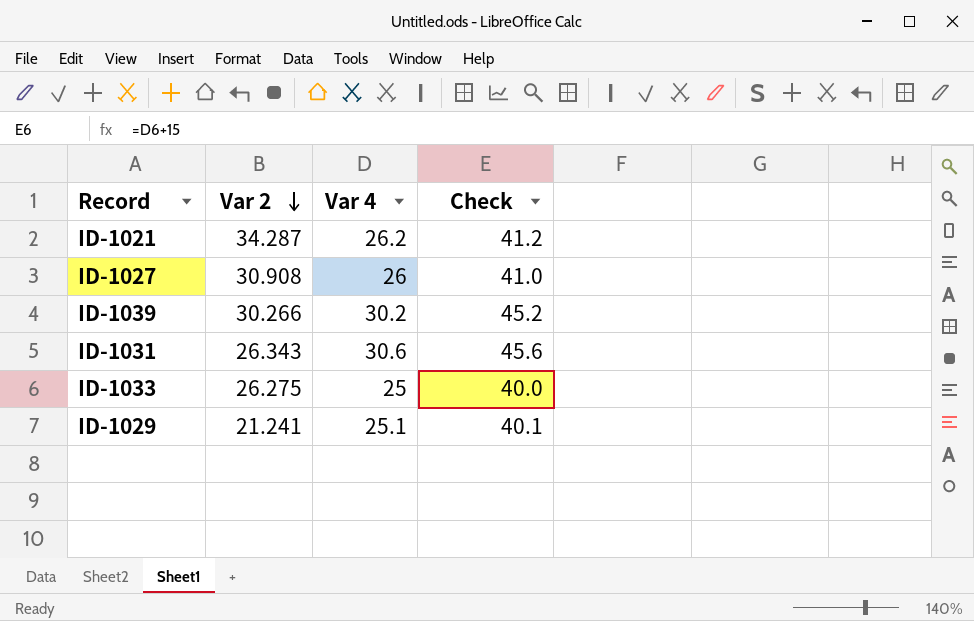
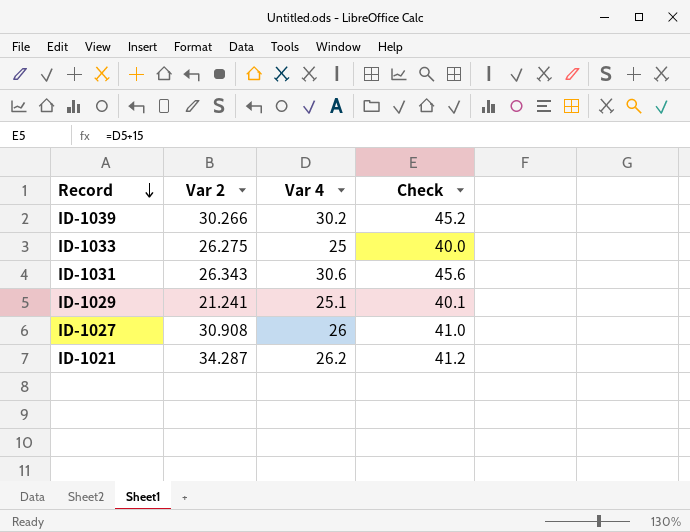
row order: Var 2 descending -> Record descending

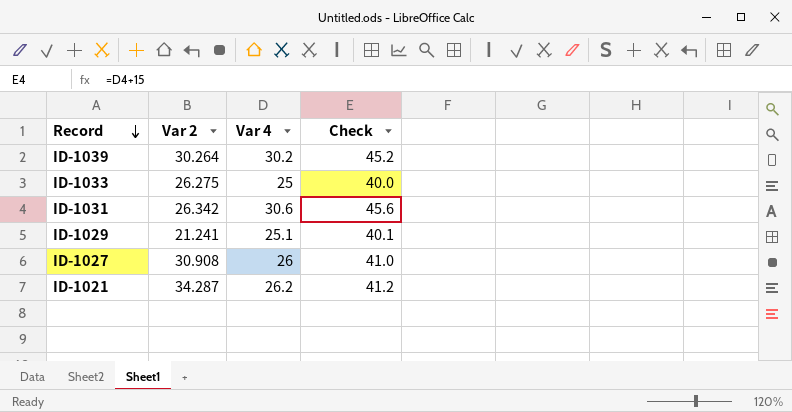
ID-1039 | Var 2: 30.266 -> 30.264
ID-1031 | Var 2: 26.343 -> 26.342

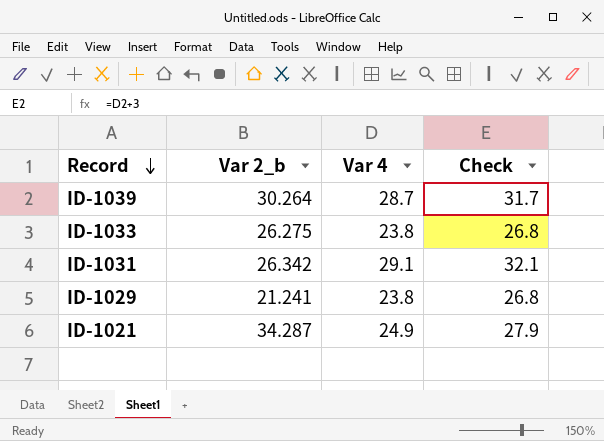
column name: Var 2 -> Var 2_b
column Check | formula: [Var 4] + 15 -> [Var 4] + 3
row ID-1027: 30.908 | 26 | 41.0 -> none
ID-1039 | Var 4: 30.2 -> 28.7
ID-1033 | Var 4: 25 -> 23.8
ID-1031 | Var 4: 30.6 -> 29.1
ID-1029 | Var 4: 25.1 -> 23.8
ID-1021 | Var 4: 26.2 -> 24.9

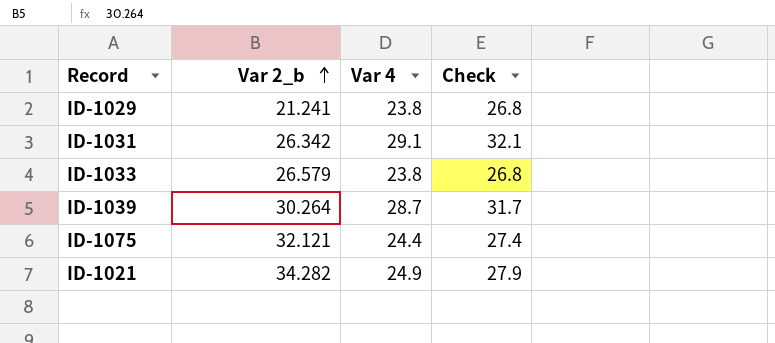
row order: Record descending -> Var 2_b ascending
ID-1033 | Var 2_b: 26.275 -> 26.579
row ID-1075: none -> 32.121 | 24.4 | 27.4
ID-1021 | Var 2_b: 34.287 -> 34.282

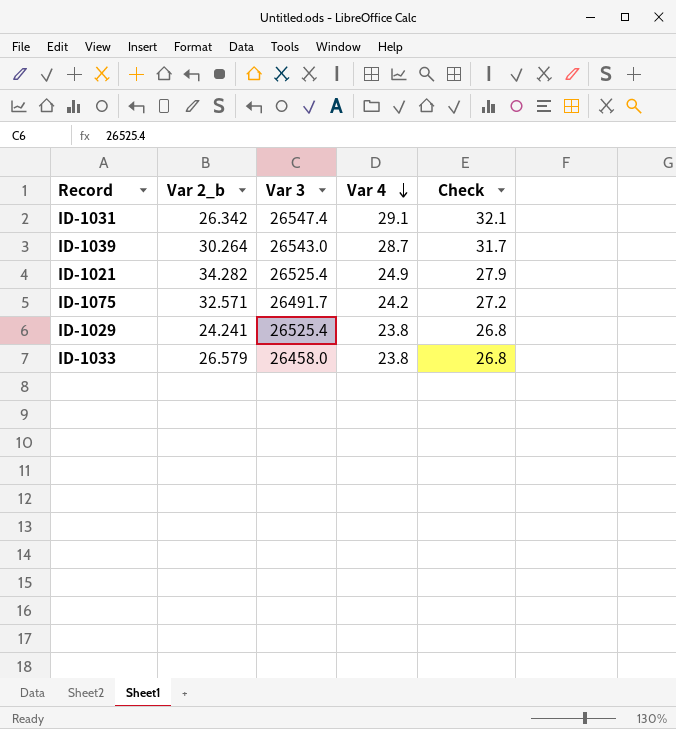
row order: Var 2_b ascending -> Var 4 descending
column Var 3 | position: none -> 3
ID-1075 | Var 2_b: 32.121 -> 32.571
ID-1075 | Var 4: 24.4 -> 24.2
ID-1075 | Check: 27.4 -> 27.2
ID-1029 | Var 2_b: 21.241 -> 24.241

